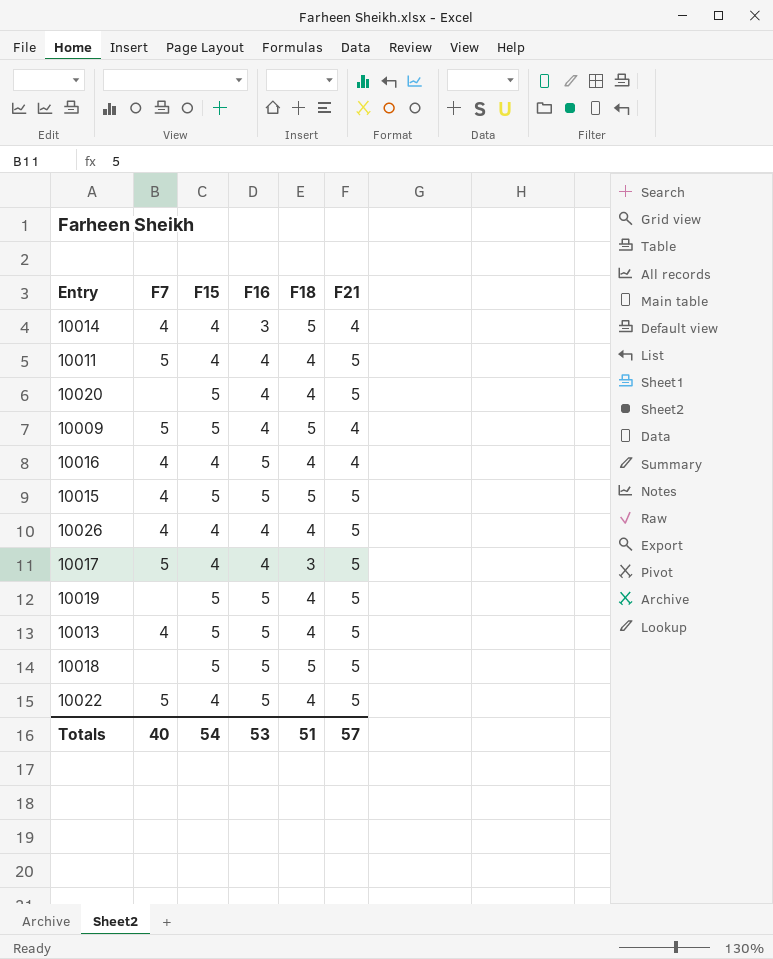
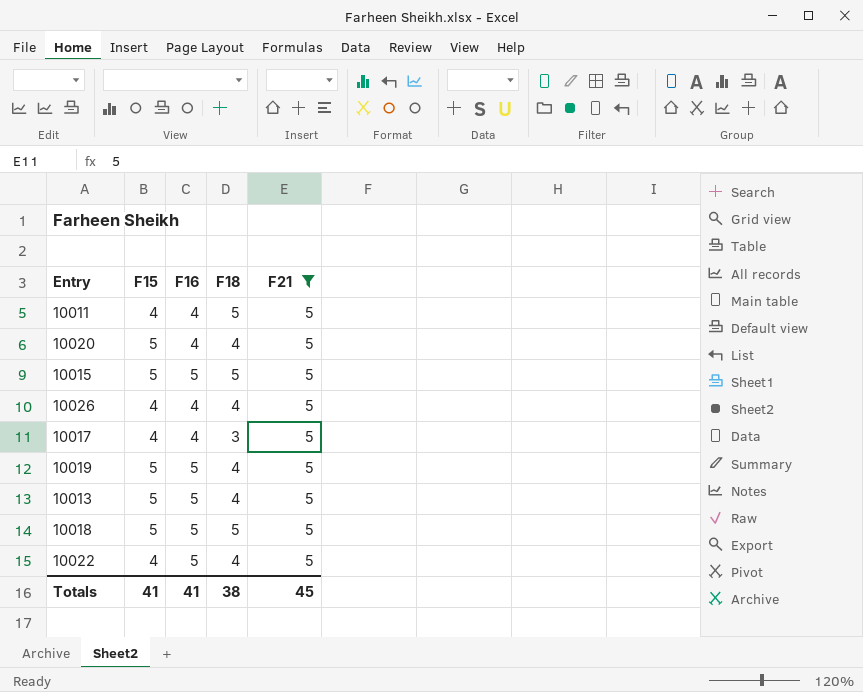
filter: none -> F21 = 5
column F7 | position: 2 -> none
10011 | F18: 4 -> 5
Totals | F15: 54 -> 41
Totals | F16: 53 -> 41
Totals | F18: 51 -> 38
Totals | F21: 57 -> 45

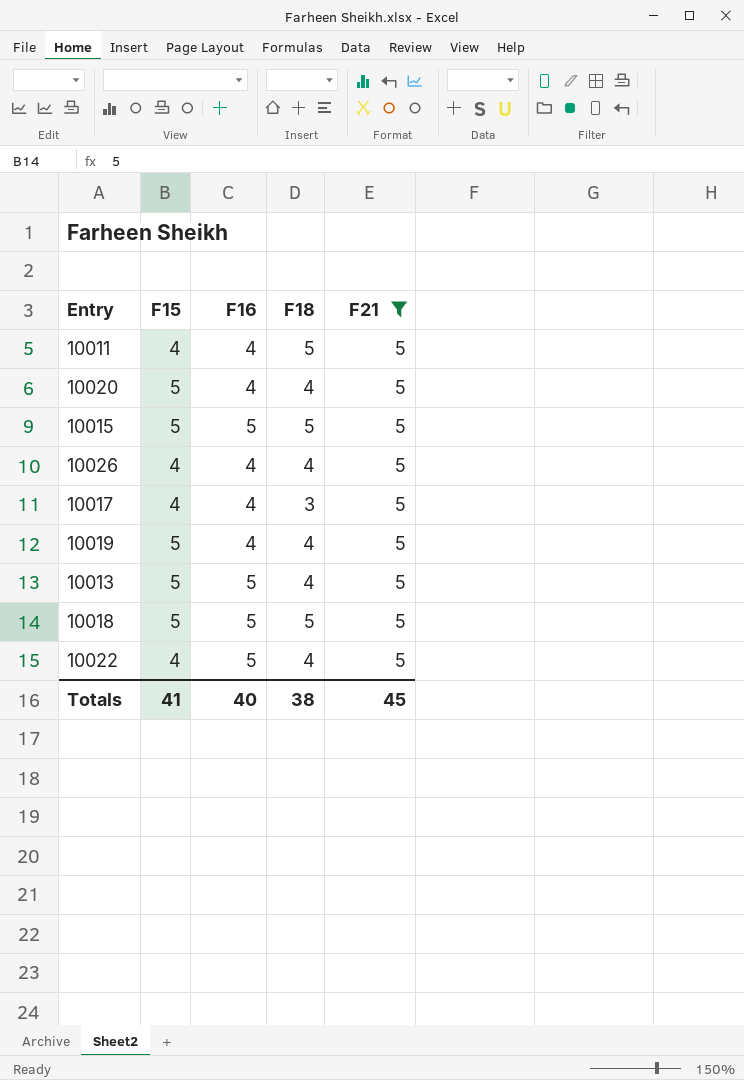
10019 | F16: 5 -> 4
Totals | F16: 41 -> 40

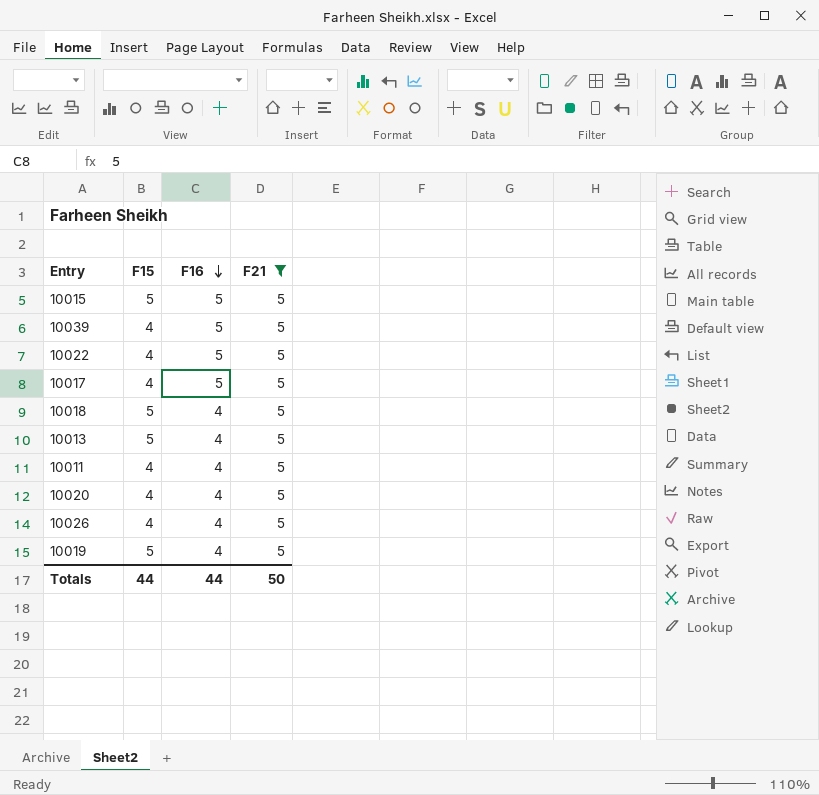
row order: none -> F16 descending
column F18 | position: 4 -> none
row 10039: none -> 4 | 5 | 5
10017 | F16: 4 -> 5
10018 | F16: 5 -> 4
10013 | F16: 5 -> 4
10020 | F15: 5 -> 4
Totals | F15: 41 -> 44
Totals | F16: 40 -> 44
Totals | F21: 45 -> 50

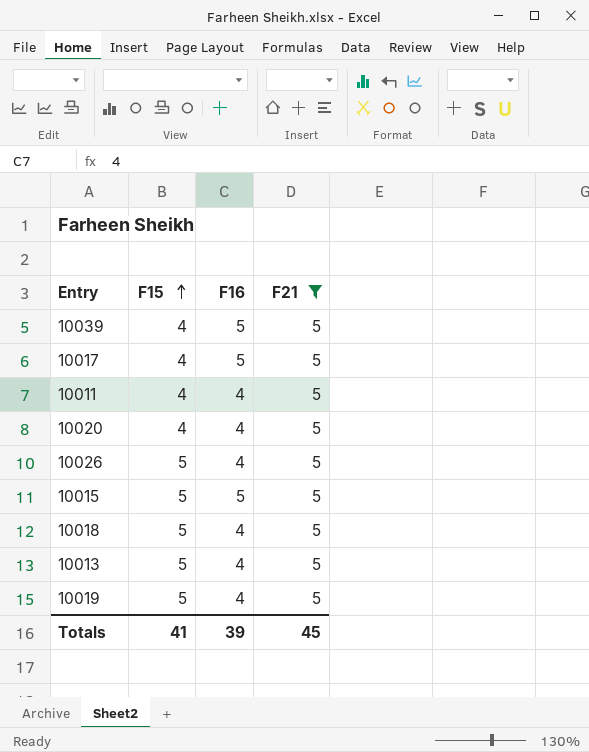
row order: F16 descending -> F15 ascending
row 10022: 4 | 5 | 5 -> none
10026 | F15: 4 -> 5
Totals | F15: 44 -> 41
Totals | F16: 44 -> 39
Totals | F21: 50 -> 45

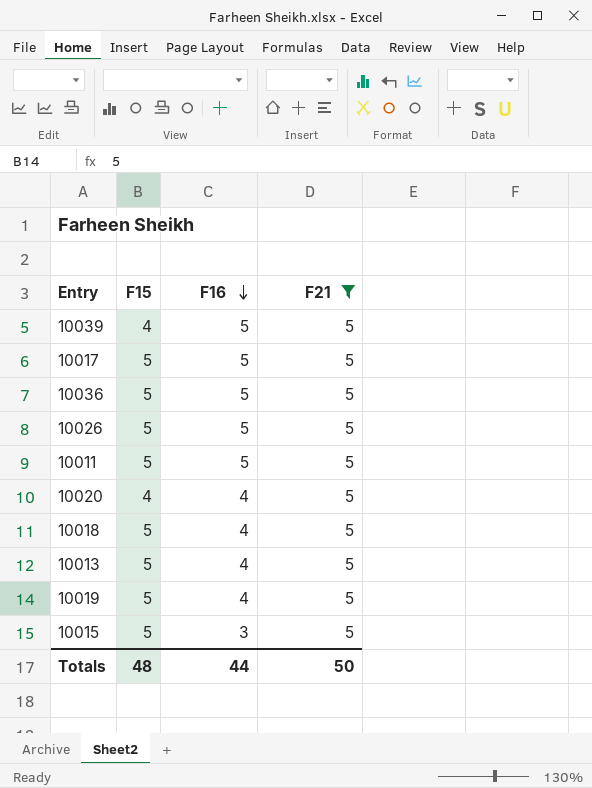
row order: F15 ascending -> F16 descending
10017 | F15: 4 -> 5
row 10036: none -> 5 | 5 | 5
10026 | F16: 4 -> 5
10011 | F15: 4 -> 5
10011 | F16: 4 -> 5
10015 | F16: 5 -> 3
Totals | F15: 41 -> 48
Totals | F16: 39 -> 44
Totals | F21: 45 -> 50

